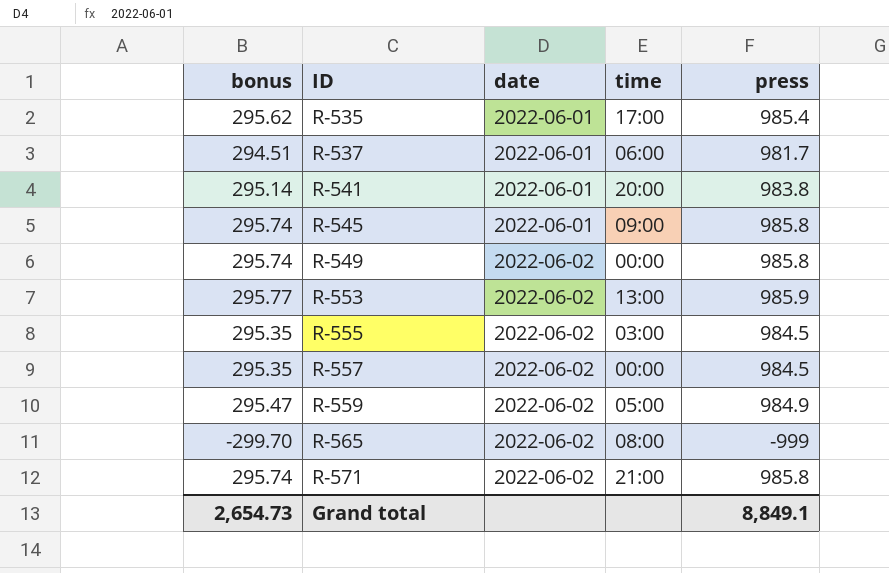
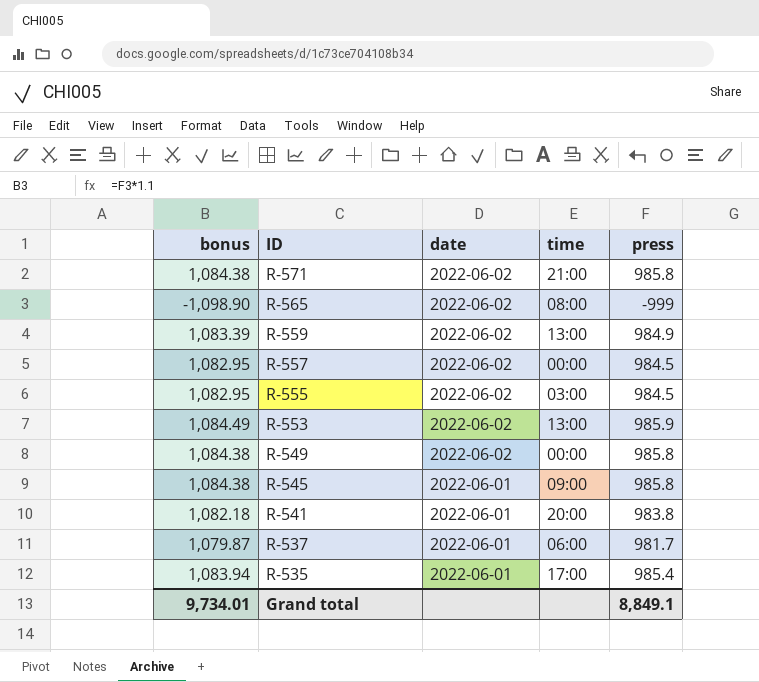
row order: ID ascending -> ID descending
column bonus | formula: [press] * 0.3 -> [press] * 1.1
R-559 | time: 05:00 -> 13:00
Grand total | bonus: 2,654.73 -> 9,734.01

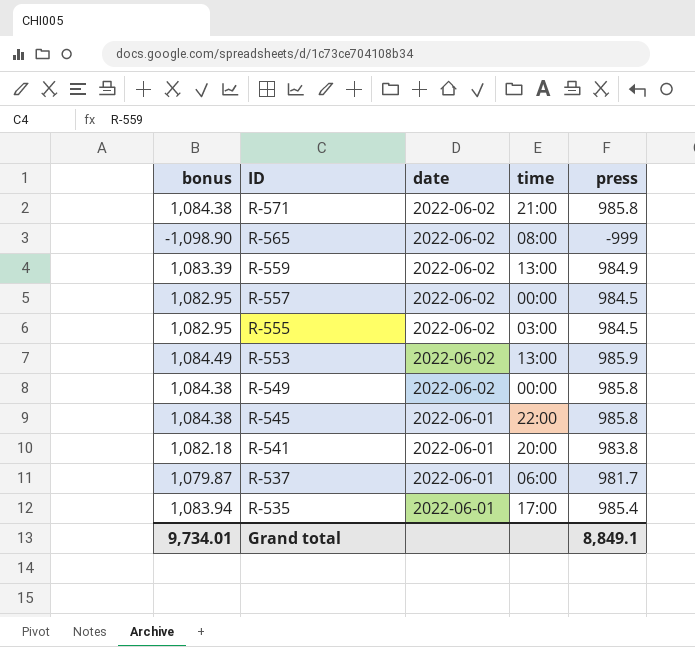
R-545 | time: 09:00 -> 22:00

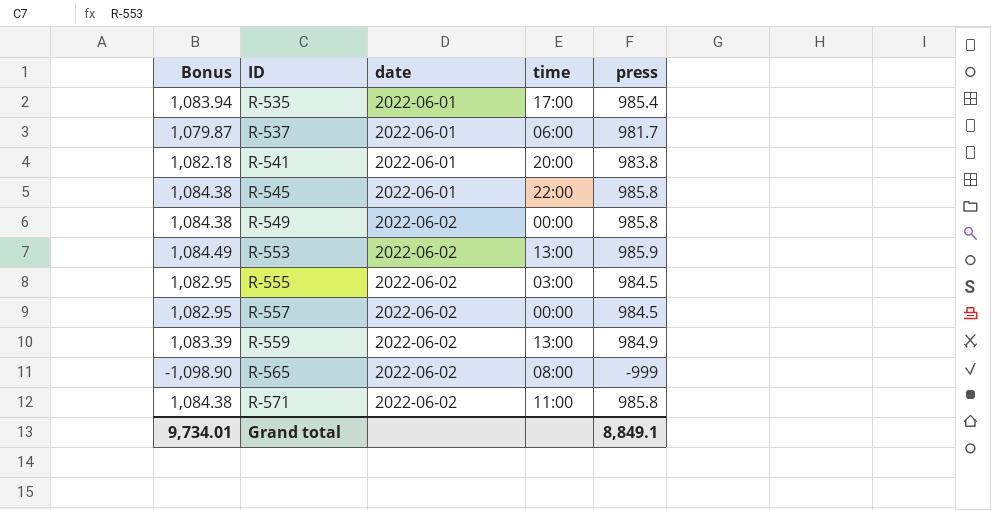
row order: ID descending -> ID ascending
column name: bonus -> Bonus
R-571 | time: 21:00 -> 11:00

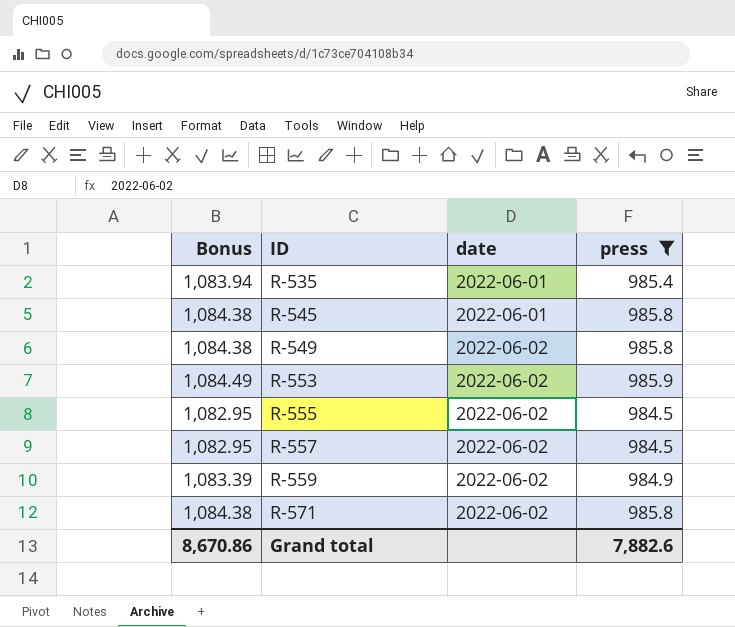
filter: none -> press >= 984.5
column time | position: 4 -> none
Grand total | Bonus: 9,734.01 -> 8,670.86
Grand total | press: 8,849.1 -> 7,882.6

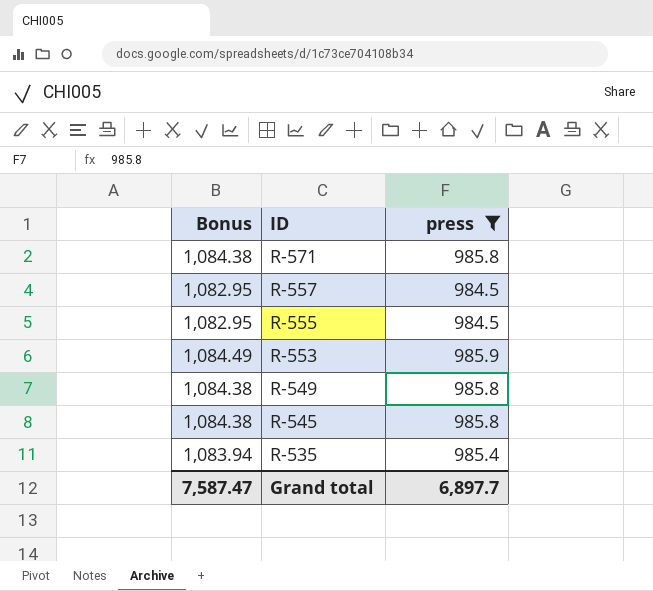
row order: ID ascending -> ID descending
column date | position: 3 -> none
row R-559: 1,083.39 | 2022-06-02 | 984.9 -> none
Grand total | Bonus: 8,670.86 -> 7,587.47
Grand total | press: 7,882.6 -> 6,897.7

